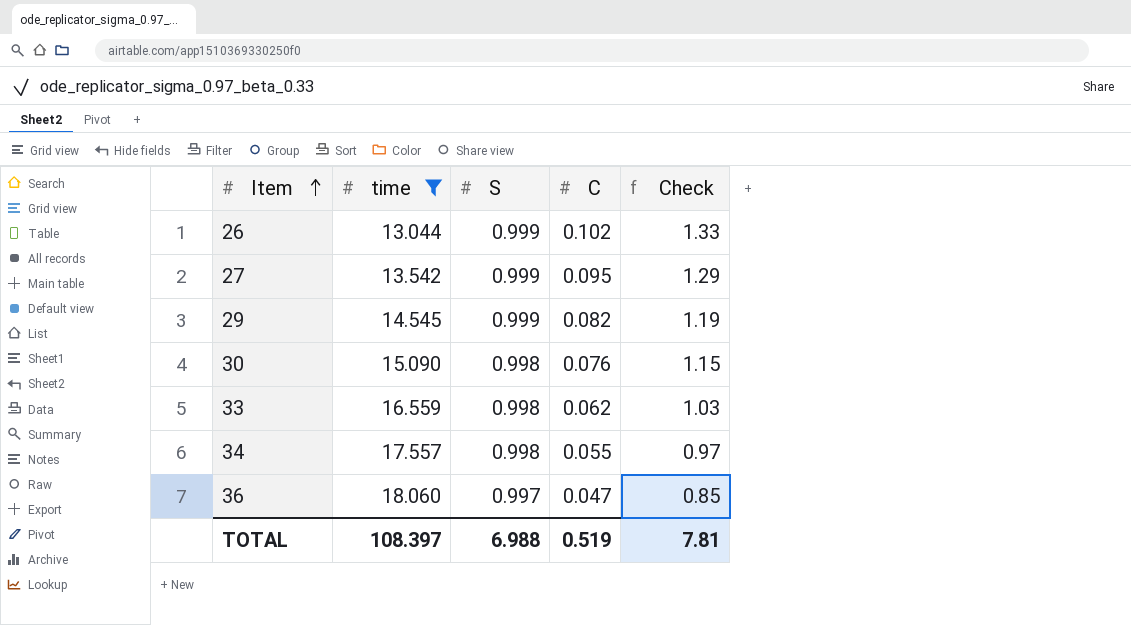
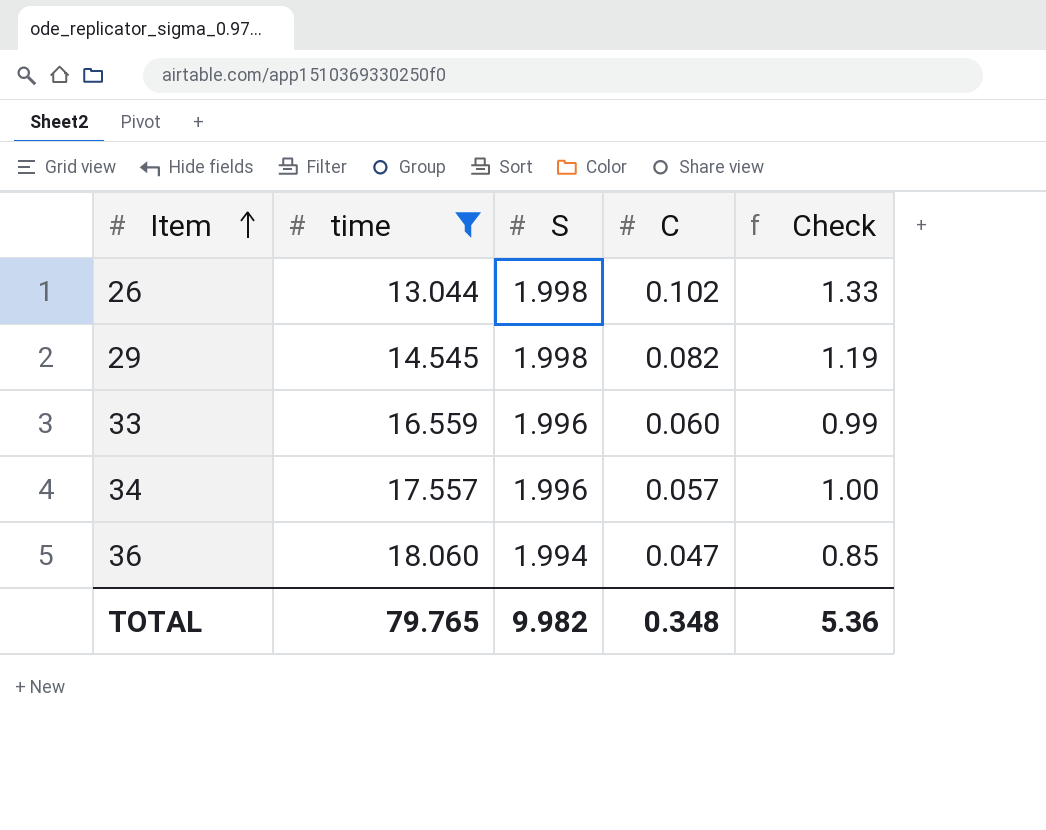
row 27: 13.542 | 0.999 | 0.095 | 1.29 -> none
row 30: 15.090 | 0.998 | 0.076 | 1.15 -> none
26 | S: 0.999 -> 1.998
29 | S: 0.999 -> 1.998
33 | S: 0.998 -> 1.996
33 | C: 0.062 -> 0.060
33 | Check: 1.03 -> 0.99
34 | S: 0.998 -> 1.996
34 | C: 0.055 -> 0.057
34 | Check: 0.97 -> 1.00
36 | S: 0.997 -> 1.994
TOTAL | time: 108.397 -> 79.765
TOTAL | S: 6.988 -> 9.982
TOTAL | C: 0.519 -> 0.348
TOTAL | Check: 7.81 -> 5.36

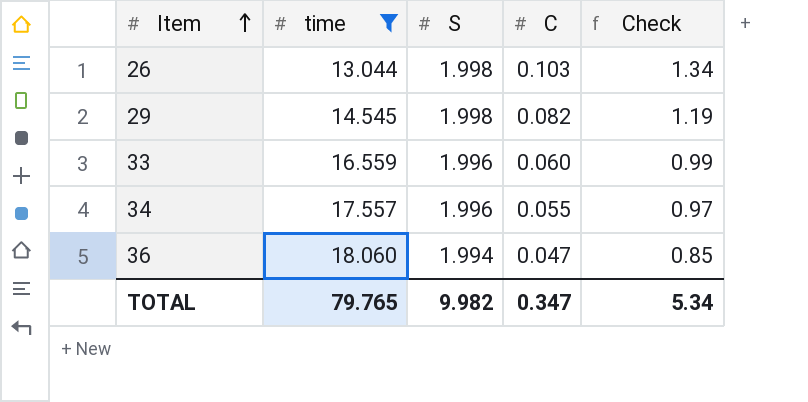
26 | C: 0.102 -> 0.103
26 | Check: 1.33 -> 1.34
34 | C: 0.057 -> 0.055
34 | Check: 1.00 -> 0.97
TOTAL | C: 0.348 -> 0.347
TOTAL | Check: 5.36 -> 5.34

